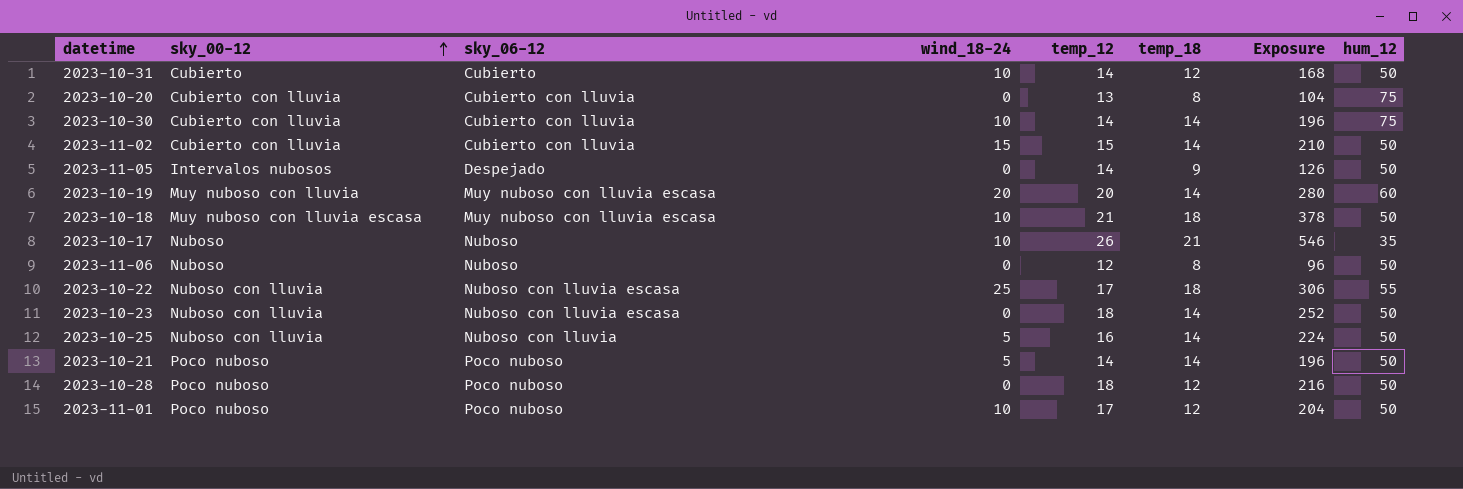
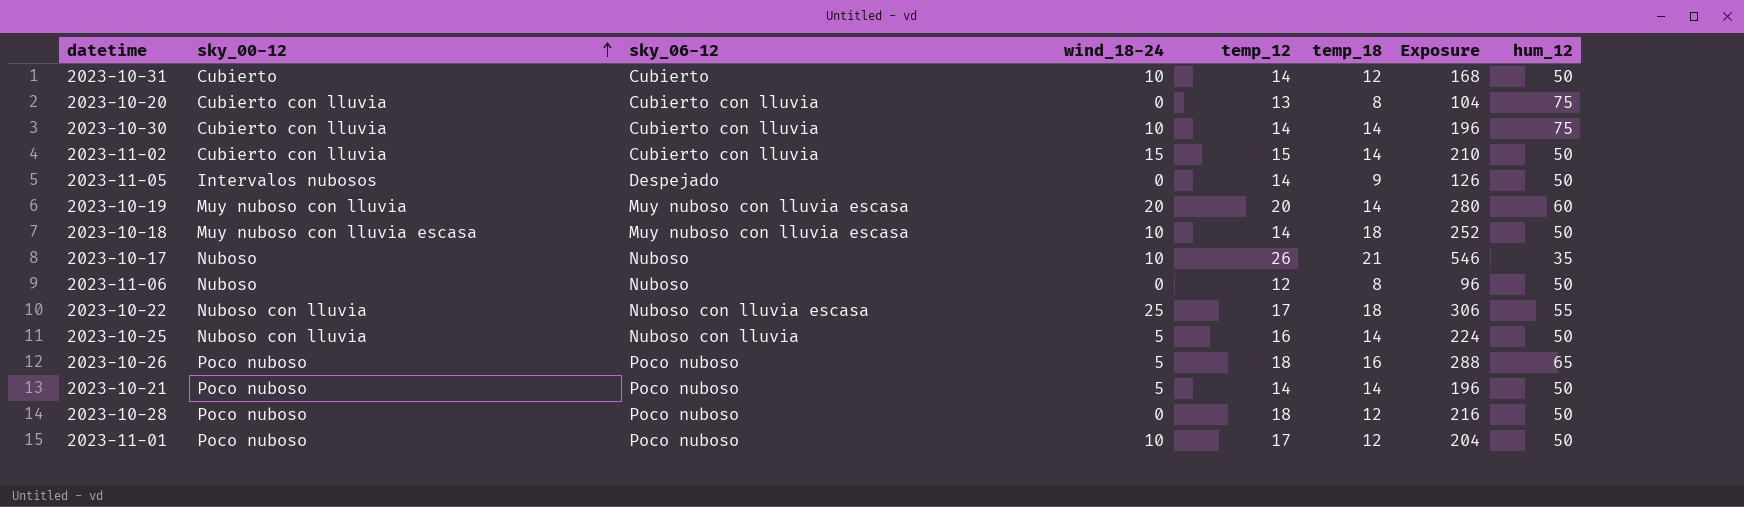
row 2023-10-23: Nuboso con lluvia | Nuboso con lluvia escasa | 0 | 18 | 14 | 252 | 50 -> none
2023-10-18 | temp_12: 21 -> 14
2023-10-18 | Exposure: 378 -> 252
row 2023-10-26: none -> Poco nuboso | Poco nuboso | 5 | 18 | 16 | 288 | 65

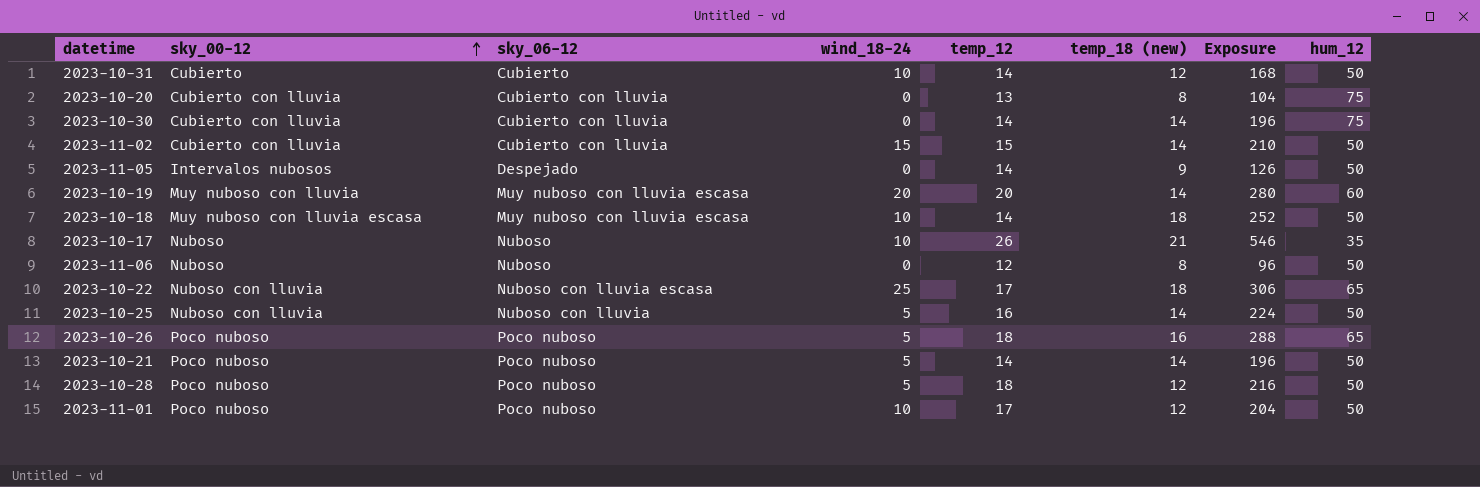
column name: temp_18 -> temp_18 (new)
2023-10-30 | wind_18-24: 10 -> 0
2023-10-22 | hum_12: 55 -> 65
2023-10-28 | wind_18-24: 0 -> 5

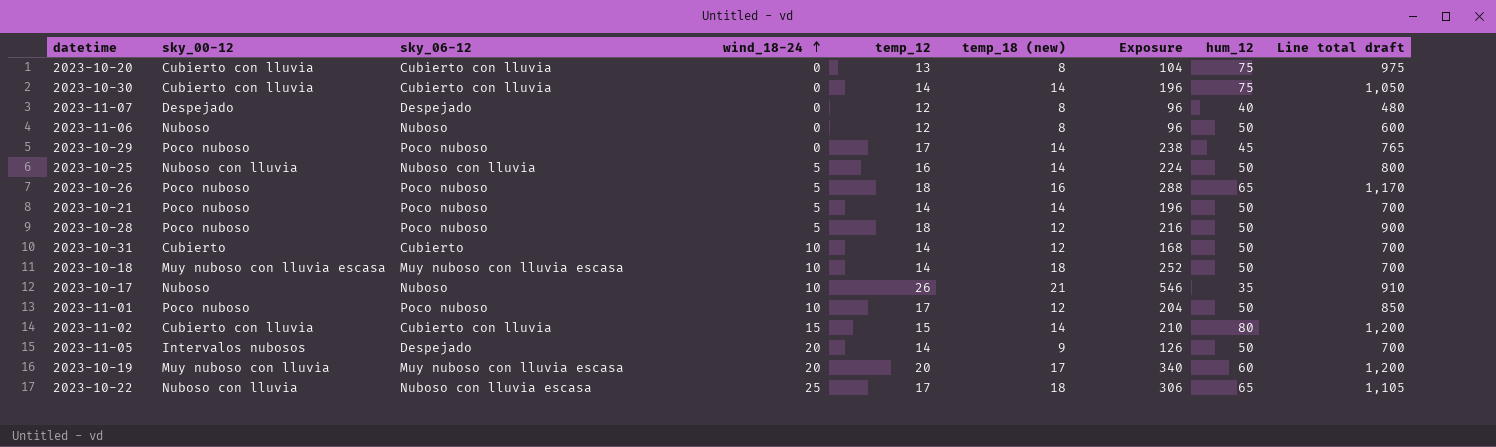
row order: sky_00-12 ascending -> wind_18-24 ascending
column Line total draft | formula: none -> [temp_12] * [hum_12]
row 2023-11-07: none -> Despejado | Despejado | 0 | 12 | 8 | 96 | 40 | 480
row 2023-10-29: none -> Poco nuboso | Poco nuboso | 0 | 17 | 14 | 238 | 45 | 765
2023-11-02 | hum_12: 50 -> 80
2023-11-05 | wind_18-24: 0 -> 20
2023-10-19 | temp_18 (new): 14 -> 17
2023-10-19 | Exposure: 280 -> 340

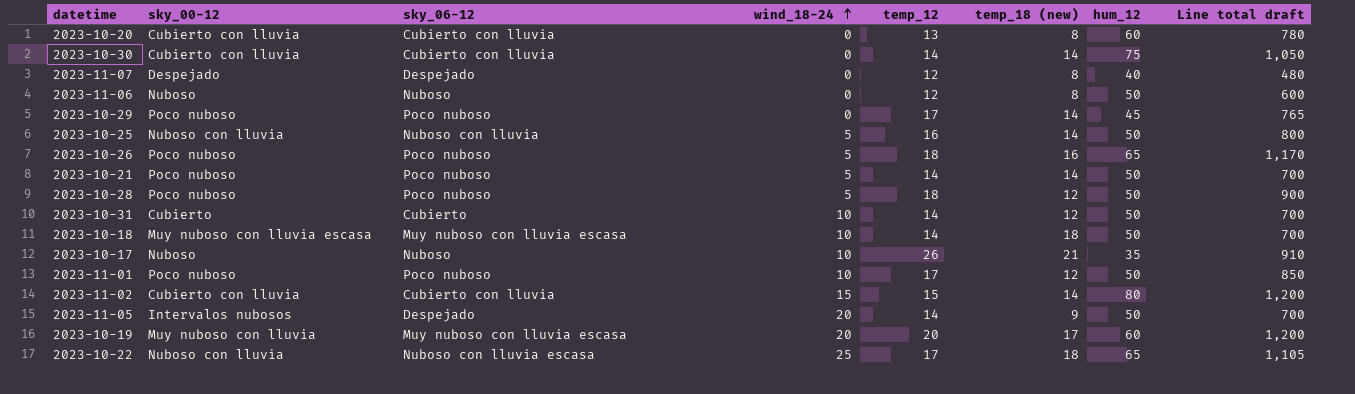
column Exposure | formula: [temp_12] * [temp_18 (new)] -> none
2023-10-20 | hum_12: 75 -> 60
2023-10-20 | Line total draft: 975 -> 780

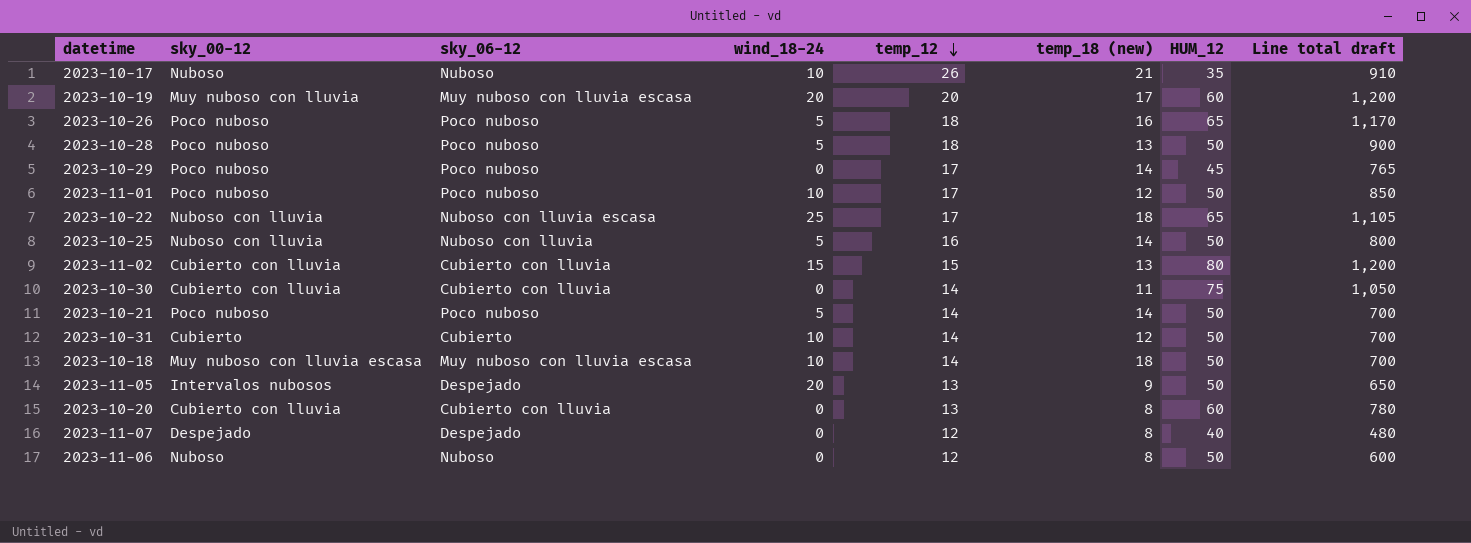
row order: wind_18-24 ascending -> temp_12 descending
column name: hum_12 -> HUM_12
2023-10-28 | temp_18 (new): 12 -> 13
2023-11-02 | temp_18 (new): 14 -> 13
2023-10-30 | temp_18 (new): 14 -> 11
2023-11-05 | temp_12: 14 -> 13
2023-11-05 | Line total draft: 700 -> 650

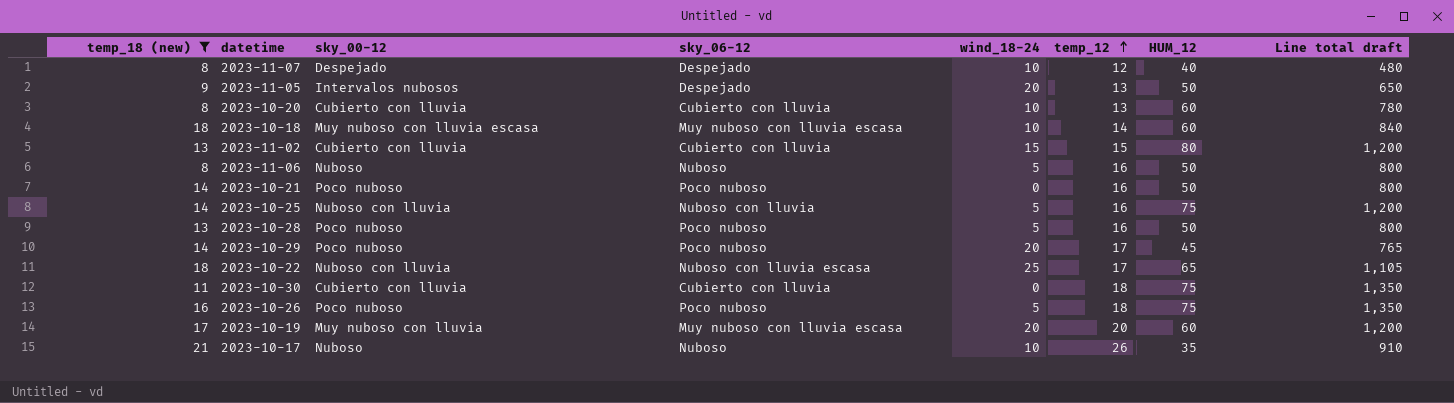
filter: none -> temp_18 (new) != 12
row order: temp_12 descending -> temp_12 ascending
column temp_18 (new) | position: 6 -> 1
2023-11-07 | wind_18-24: 0 -> 10
2023-10-20 | wind_18-24: 0 -> 10
2023-10-18 | HUM_12: 50 -> 60
2023-10-18 | Line total draft: 700 -> 840
2023-11-06 | wind_18-24: 0 -> 5
2023-11-06 | temp_12: 12 -> 16
2023-11-06 | Line total draft: 600 -> 800
2023-10-21 | wind_18-24: 5 -> 0
2023-10-21 | temp_12: 14 -> 16
2023-10-21 | Line total draft: 700 -> 800
2023-10-25 | HUM_12: 50 -> 75
2023-10-25 | Line total draft: 800 -> 1,200
2023-10-28 | temp_12: 18 -> 16
2023-10-28 | Line total draft: 900 -> 800
2023-10-29 | wind_18-24: 0 -> 20
2023-10-30 | temp_12: 14 -> 18
2023-10-30 | Line total draft: 1,050 -> 1,350
2023-10-26 | HUM_12: 65 -> 75
2023-10-26 | Line total draft: 1,170 -> 1,350

